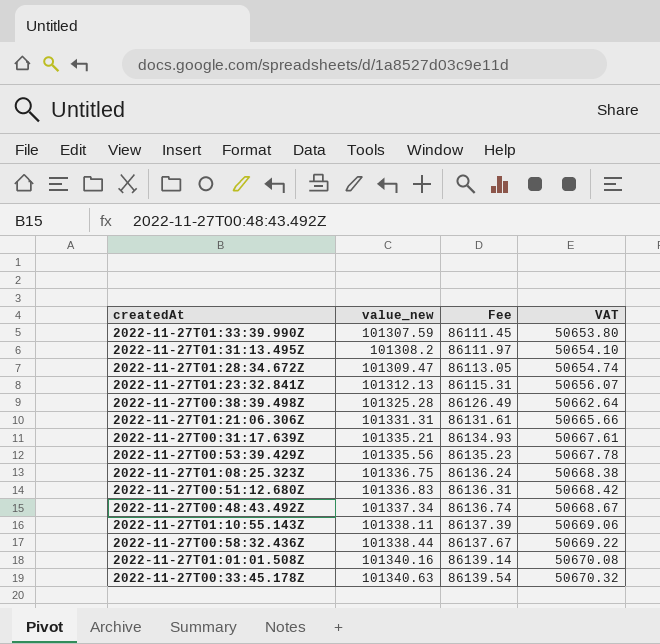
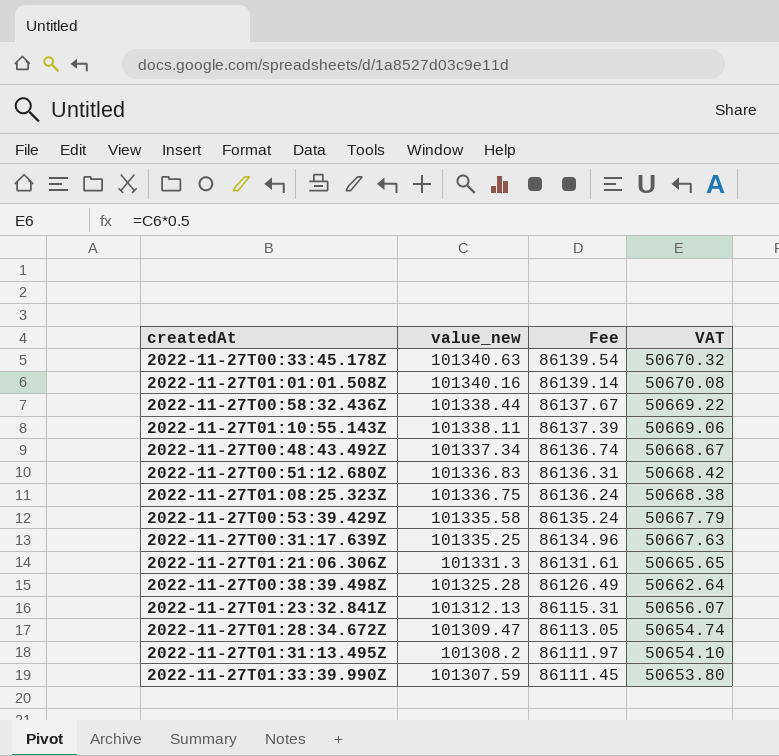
row order: value_new ascending -> value_new descending
2022-11-27T00:53:39.429Z | value_new: 101335.56 -> 101335.58
2022-11-27T00:53:39.429Z | Fee: 86135.23 -> 86135.24
2022-11-27T00:53:39.429Z | VAT: 50667.78 -> 50667.79
2022-11-27T00:31:17.639Z | value_new: 101335.21 -> 101335.25
2022-11-27T00:31:17.639Z | Fee: 86134.93 -> 86134.96
2022-11-27T00:31:17.639Z | VAT: 50667.61 -> 50667.63
2022-11-27T01:21:06.306Z | value_new: 101331.31 -> 101331.3
2022-11-27T01:21:06.306Z | VAT: 50665.66 -> 50665.65

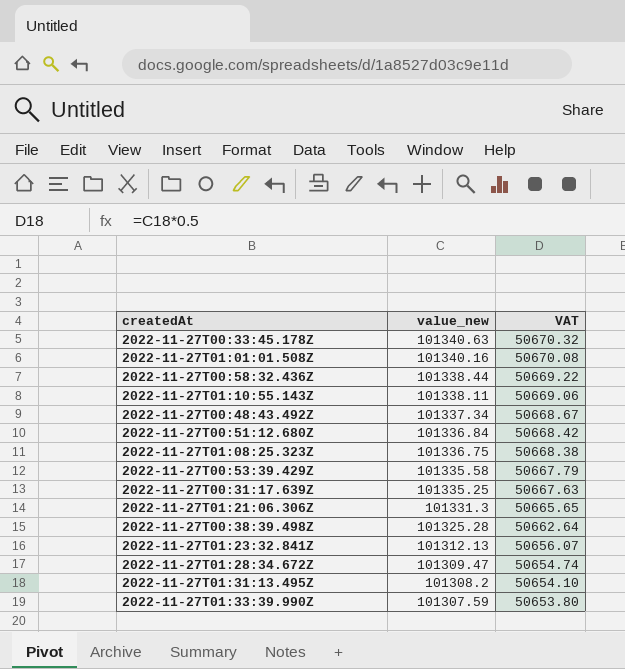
column Fee | formula: [value_new] * 0.85 -> none
2022-11-27T00:51:12.680Z | value_new: 101336.83 -> 101336.84

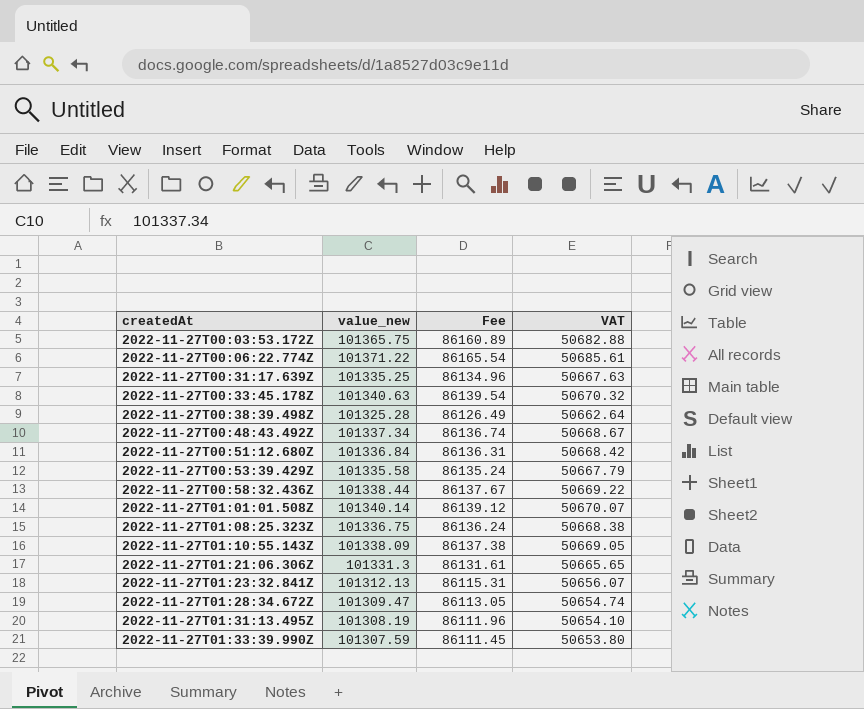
row order: value_new descending -> createdAt ascending
column Fee | formula: none -> [value_new] * 0.85
row 2022-11-27T00:03:53.172Z: none -> 101365.75 | 86160.89 | 50682.88
row 2022-11-27T00:06:22.774Z: none -> 101371.22 | 86165.54 | 50685.61
2022-11-27T01:01:01.508Z | value_new: 101340.16 -> 101340.14
2022-11-27T01:01:01.508Z | VAT: 50670.08 -> 50670.07
2022-11-27T01:10:55.143Z | value_new: 101338.11 -> 101338.09
2022-11-27T01:10:55.143Z | VAT: 50669.06 -> 50669.05
2022-11-27T01:31:13.495Z | value_new: 101308.2 -> 101308.19

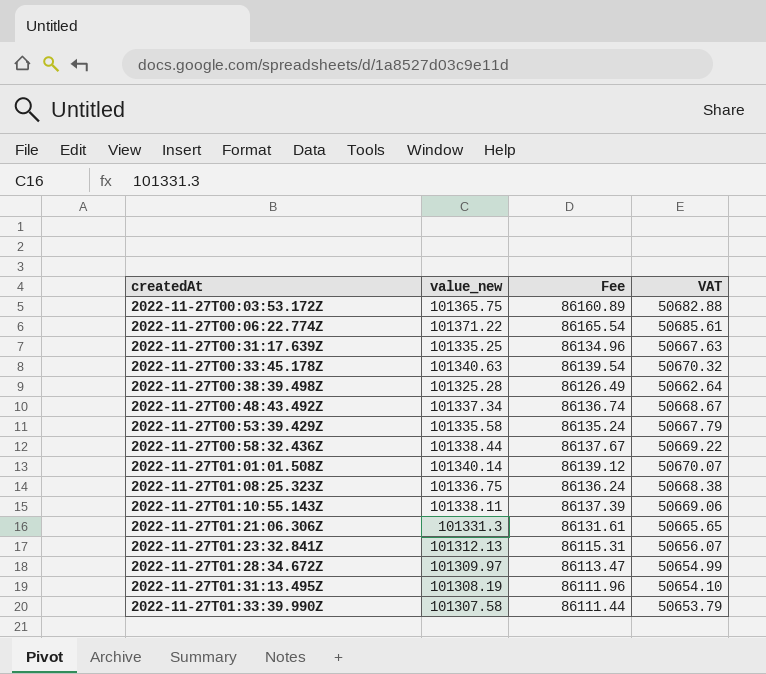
row 2022-11-27T00:51:12.680Z: 101336.84 | 86136.31 | 50668.42 -> none
2022-11-27T01:10:55.143Z | value_new: 101338.09 -> 101338.11
2022-11-27T01:10:55.143Z | Fee: 86137.38 -> 86137.39
2022-11-27T01:10:55.143Z | VAT: 50669.05 -> 50669.06
2022-11-27T01:28:34.672Z | value_new: 101309.47 -> 101309.97
2022-11-27T01:28:34.672Z | Fee: 86113.05 -> 86113.47
2022-11-27T01:28:34.672Z | VAT: 50654.74 -> 50654.99
2022-11-27T01:33:39.990Z | value_new: 101307.59 -> 101307.58
2022-11-27T01:33:39.990Z | Fee: 86111.45 -> 86111.44
2022-11-27T01:33:39.990Z | VAT: 50653.80 -> 50653.79

